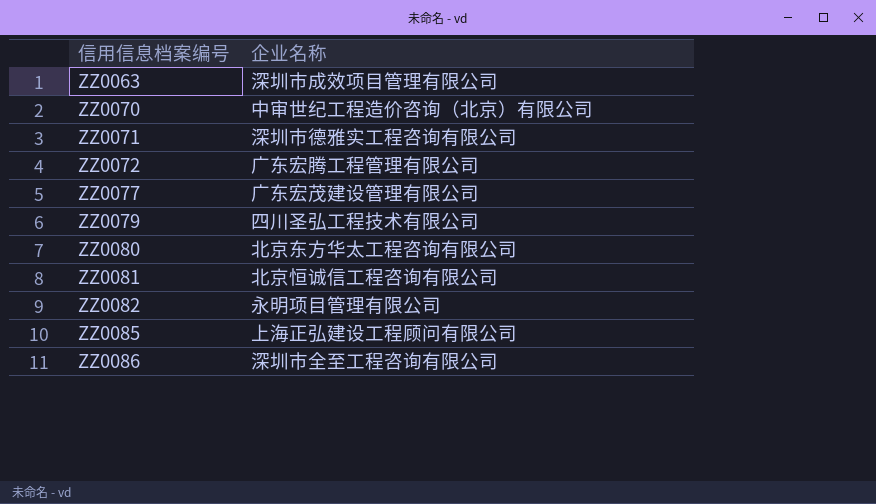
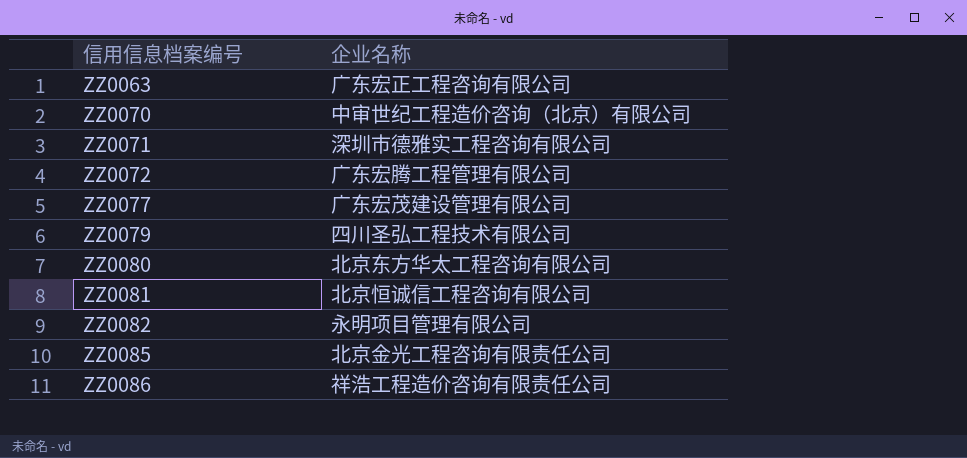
ZZ0063 | 企业名称: 深圳市成效项目管理有限公司 -> 广东宏正工程咨询有限公司
ZZ0085 | 企业名称: 上海正弘建设工程顾问有限公司 -> 北京金光工程咨询有限责任公司
ZZ0086 | 企业名称: 深圳市全至工程咨询有限公司 -> 祥浩工程造价咨询有限责任公司

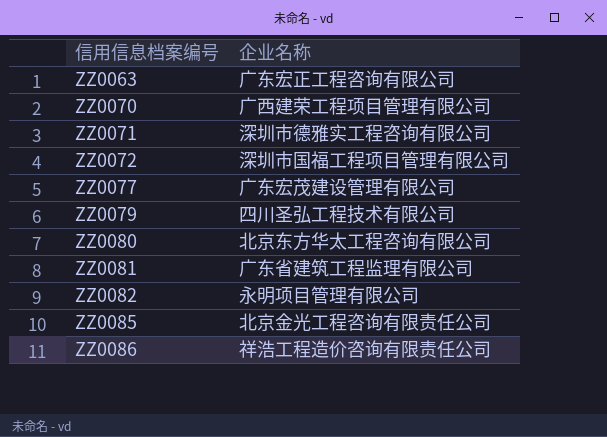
ZZ0070 | 企业名称: 中审世纪工程造价咨询（北京）有限公司 -> 广西建荣工程项目管理有限公司
ZZ0072 | 企业名称: 广东宏腾工程管理有限公司 -> 深圳市国福工程项目管理有限公司
ZZ0081 | 企业名称: 北京恒诚信工程咨询有限公司 -> 广东省建筑工程监理有限公司

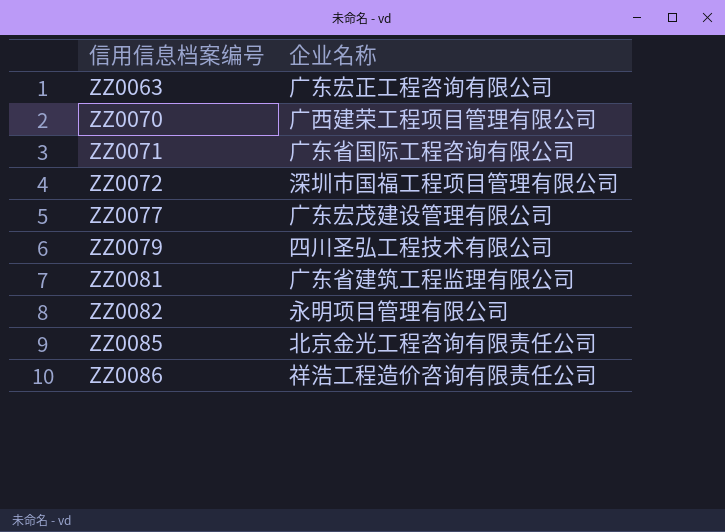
row ZZ0080: 北京东方华太工程咨询有限公司 -> none
ZZ0071 | 企业名称: 深圳市德雅实工程咨询有限公司 -> 广东省国际工程咨询有限公司

